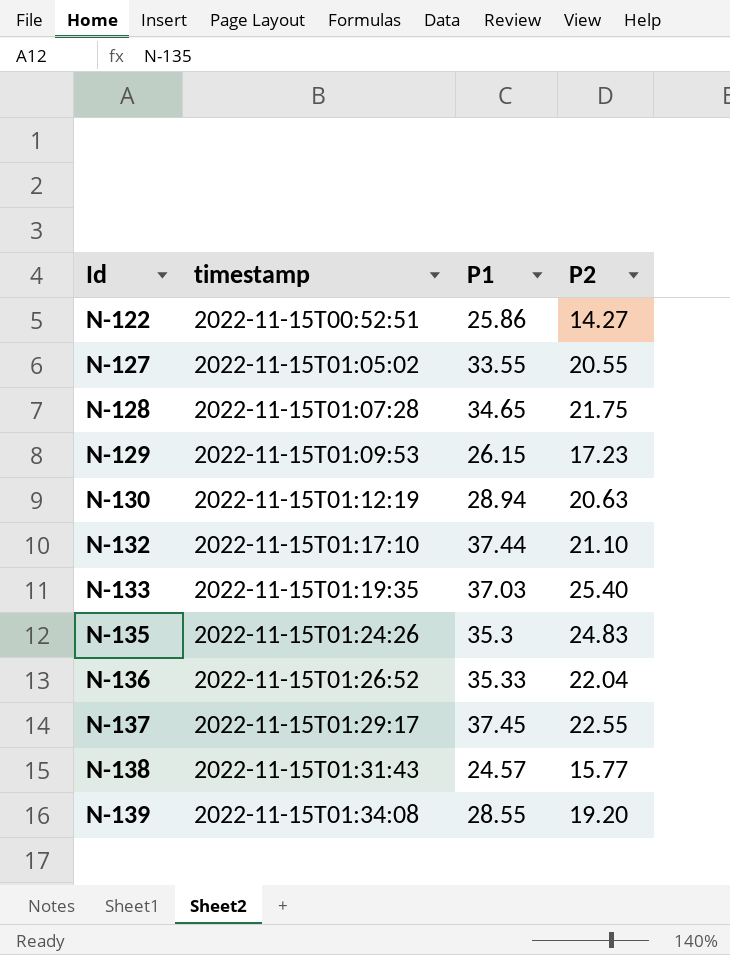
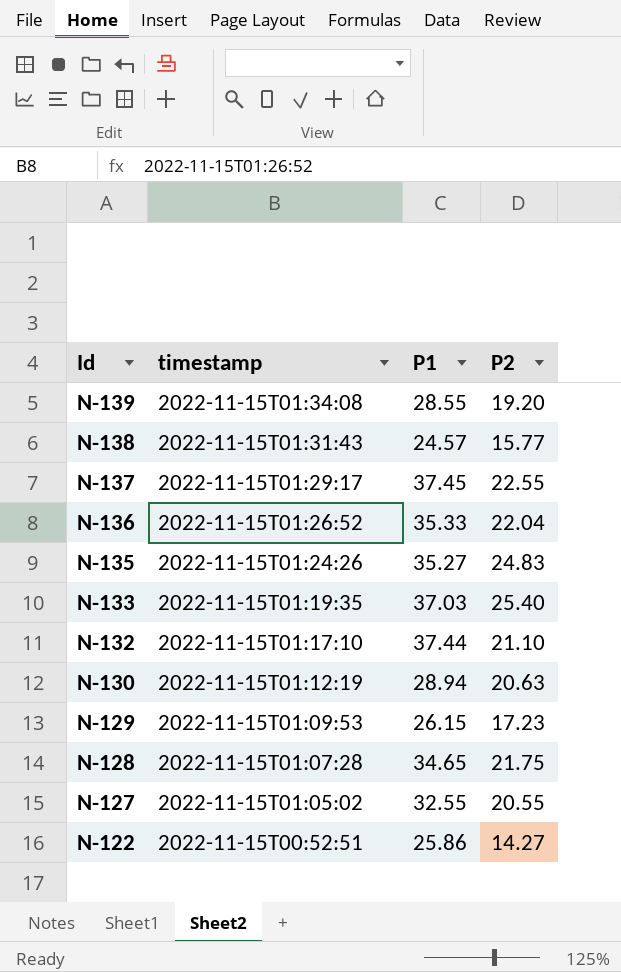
row order: Id ascending -> Id descending
N-135 | P1: 35.3 -> 35.27
N-127 | P1: 33.55 -> 32.55

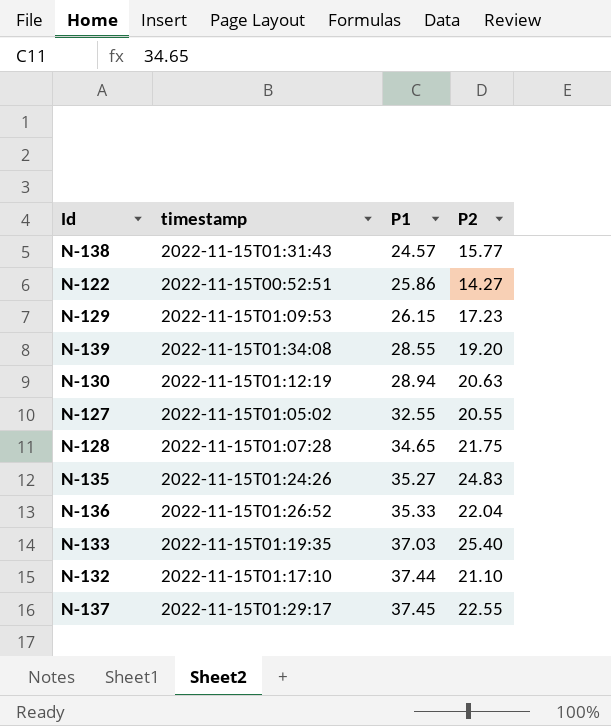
row order: Id descending -> P1 ascending

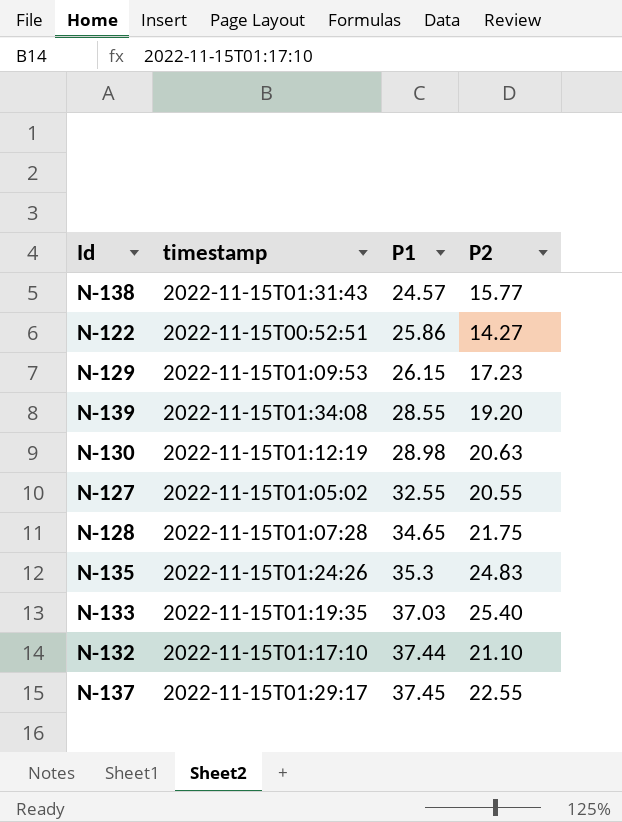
row N-136: 2022-11-15T01:26:52 | 35.33 | 22.04 -> none
N-130 | P1: 28.94 -> 28.98
N-135 | P1: 35.27 -> 35.3

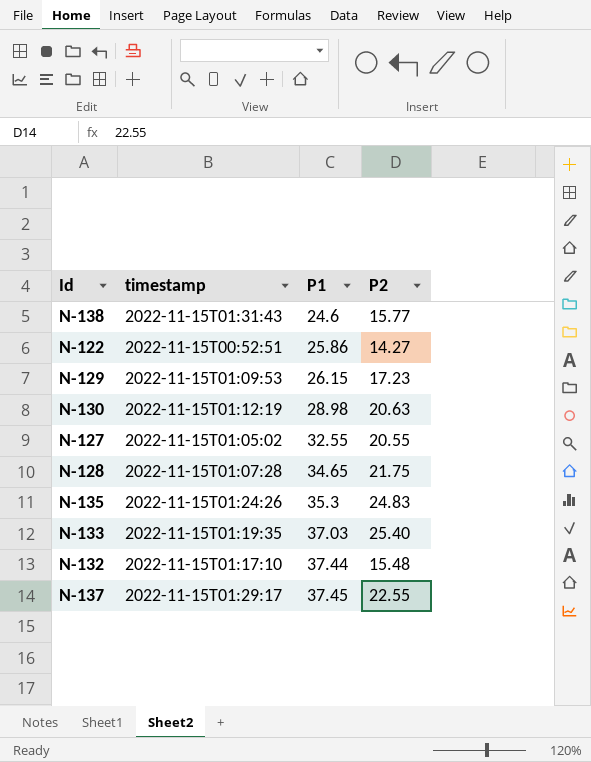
row N-139: 2022-11-15T01:34:08 | 28.55 | 19.20 -> none
N-138 | P1: 24.57 -> 24.6
N-132 | P2: 21.10 -> 15.48

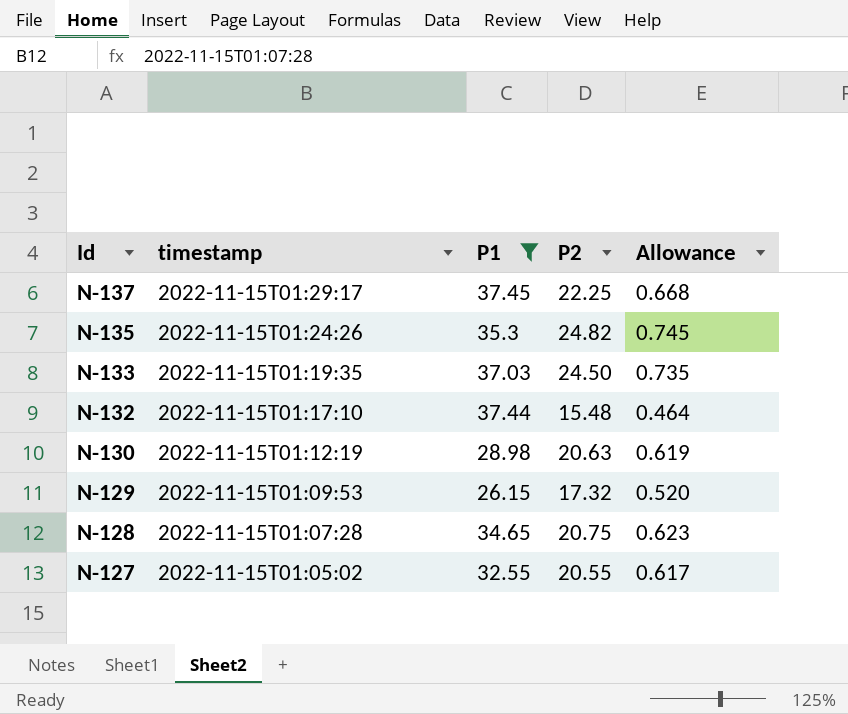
filter: none -> P1 >= 26.15
row order: P1 ascending -> Id descending
column Allowance | formula: none -> [P2] * 0.03
N-137 | P2: 22.55 -> 22.25
N-135 | P2: 24.83 -> 24.82
N-133 | P2: 25.40 -> 24.50
N-129 | P2: 17.23 -> 17.32
N-128 | P2: 21.75 -> 20.75

